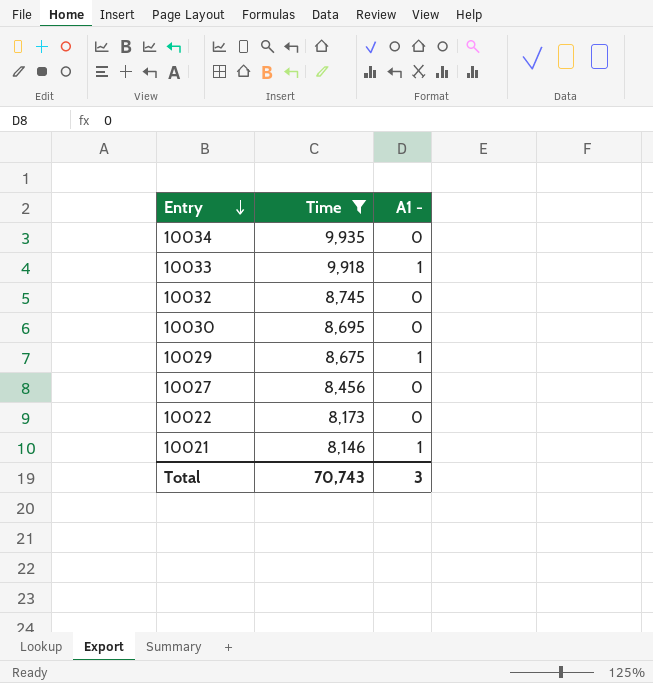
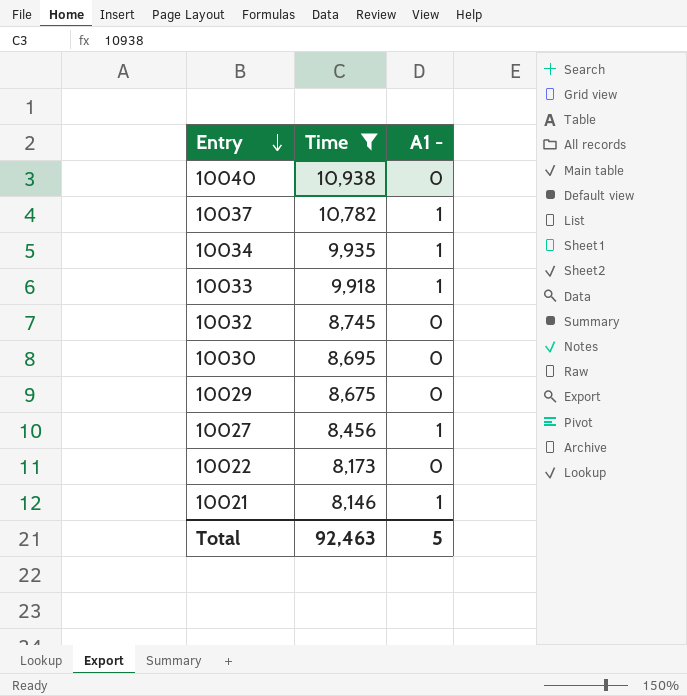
row 10040: none -> 10,938 | 0
row 10037: none -> 10,782 | 1
10034 | A1 -: 0 -> 1
10029 | A1 -: 1 -> 0
10027 | A1 -: 0 -> 1
Total | Time: 70,743 -> 92,463
Total | A1 -: 3 -> 5

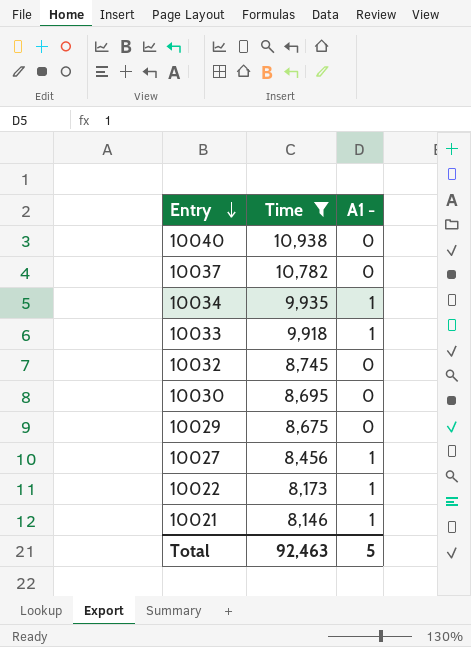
10037 | A1 -: 1 -> 0
10022 | A1 -: 0 -> 1

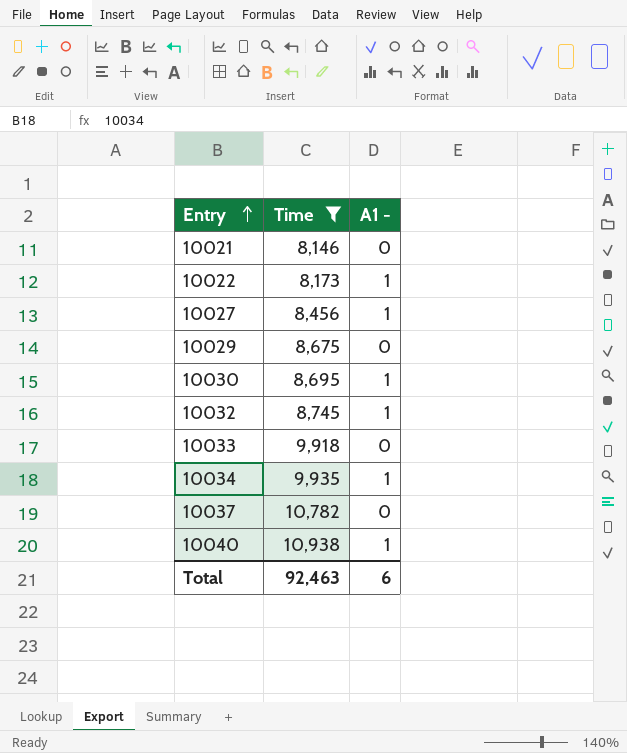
row order: Entry descending -> Entry ascending
10021 | A1 -: 1 -> 0
10030 | A1 -: 0 -> 1
10032 | A1 -: 0 -> 1
10033 | A1 -: 1 -> 0
10040 | A1 -: 0 -> 1
Total | A1 -: 5 -> 6

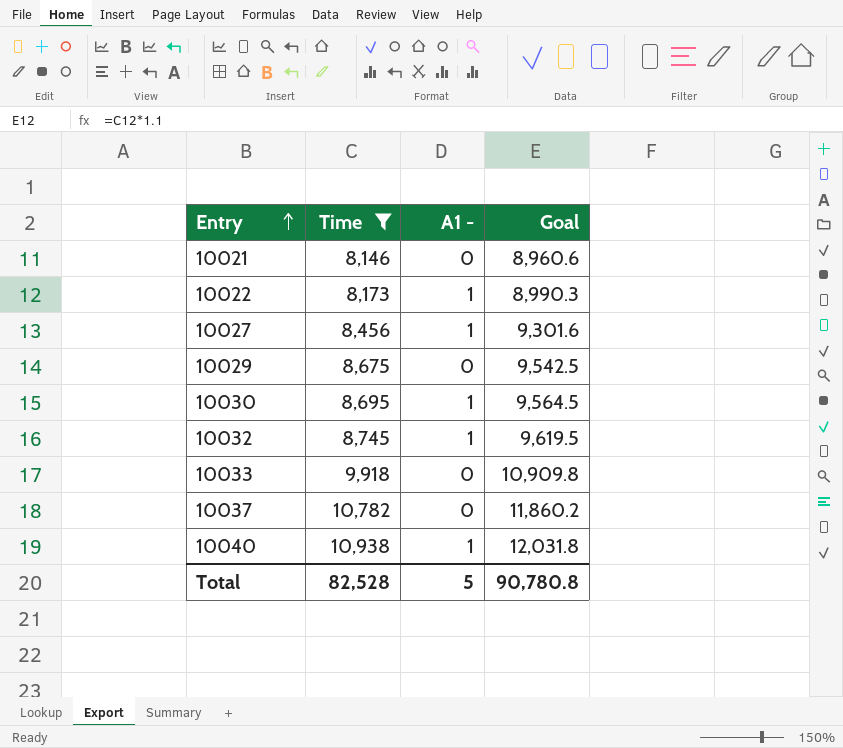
column Goal | formula: none -> [Time] * 1.1
row 10034: 9,935 | 1 -> none
Total | Time: 92,463 -> 82,528
Total | A1 -: 6 -> 5

